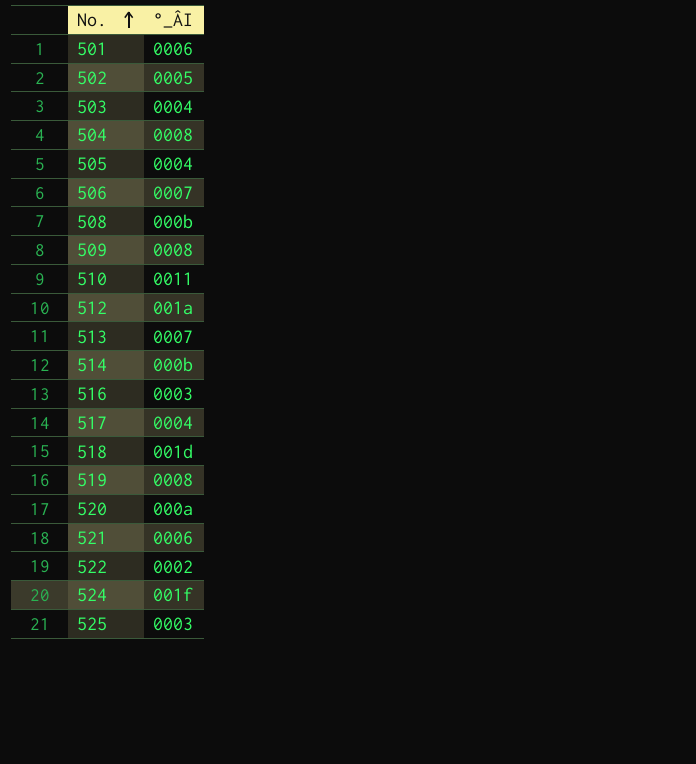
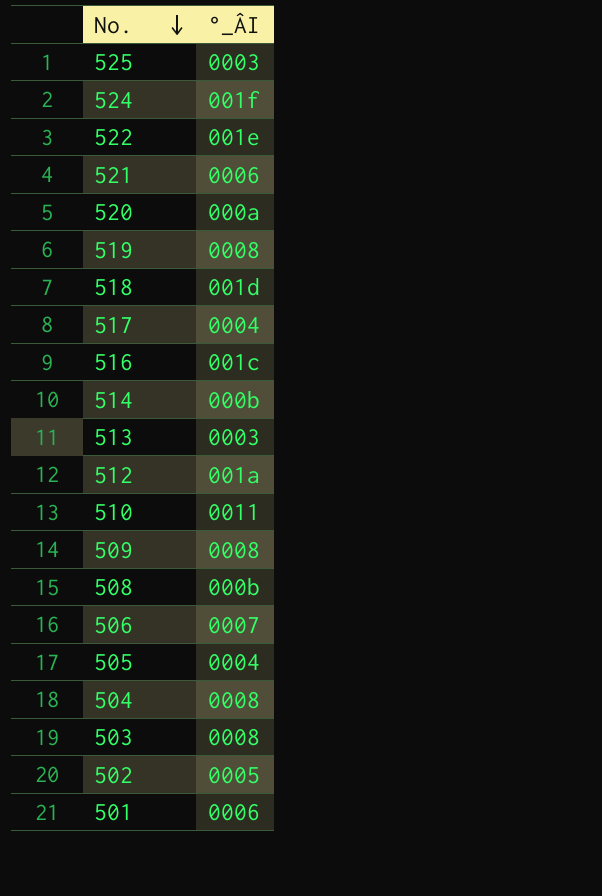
row order: No. ascending -> No. descending
522 | °_ÂI: 0002 -> 001e
516 | °_ÂI: 0003 -> 001c
513 | °_ÂI: 0007 -> 0003
503 | °_ÂI: 0004 -> 0008

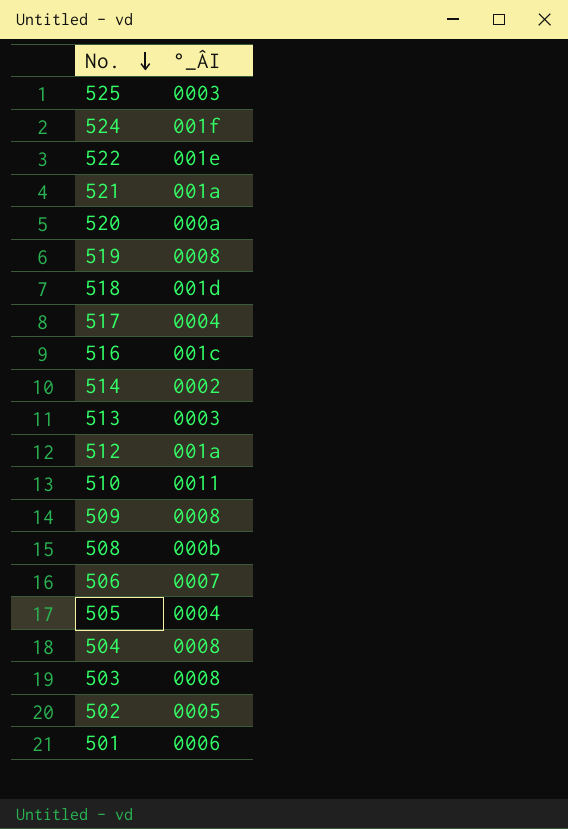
521 | °_ÂI: 0006 -> 001a
514 | °_ÂI: 000b -> 0002

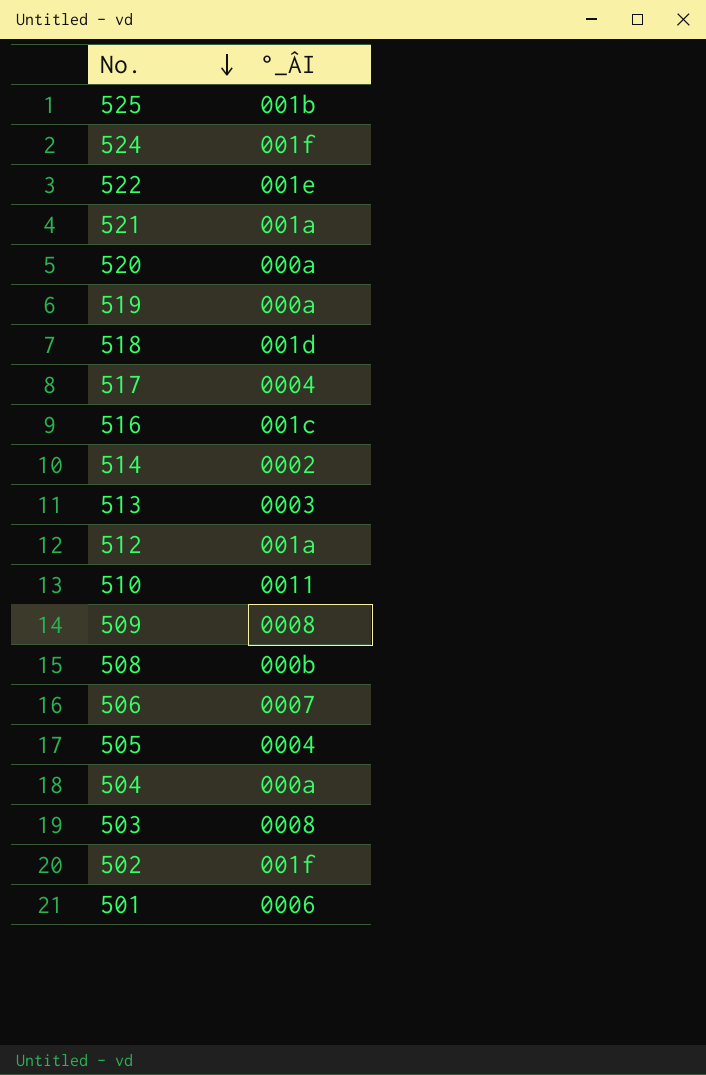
525 | °_ÂI: 0003 -> 001b
519 | °_ÂI: 0008 -> 000a
504 | °_ÂI: 0008 -> 000a
502 | °_ÂI: 0005 -> 001f

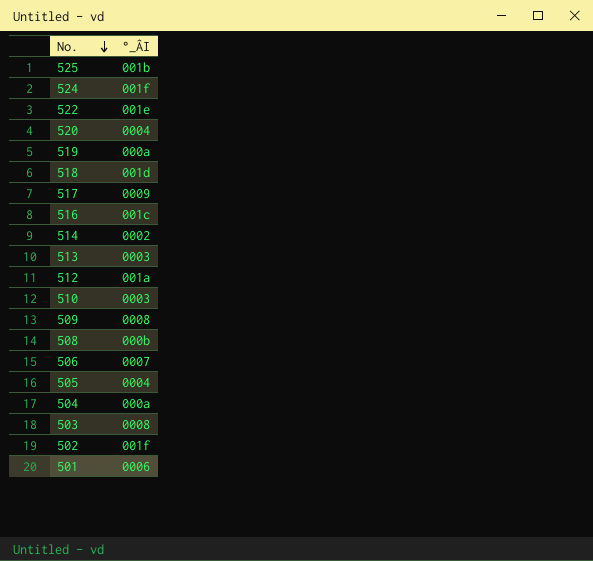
row 521: 001a -> none
520 | °_ÂI: 000a -> 0004
517 | °_ÂI: 0004 -> 0009
510 | °_ÂI: 0011 -> 0003

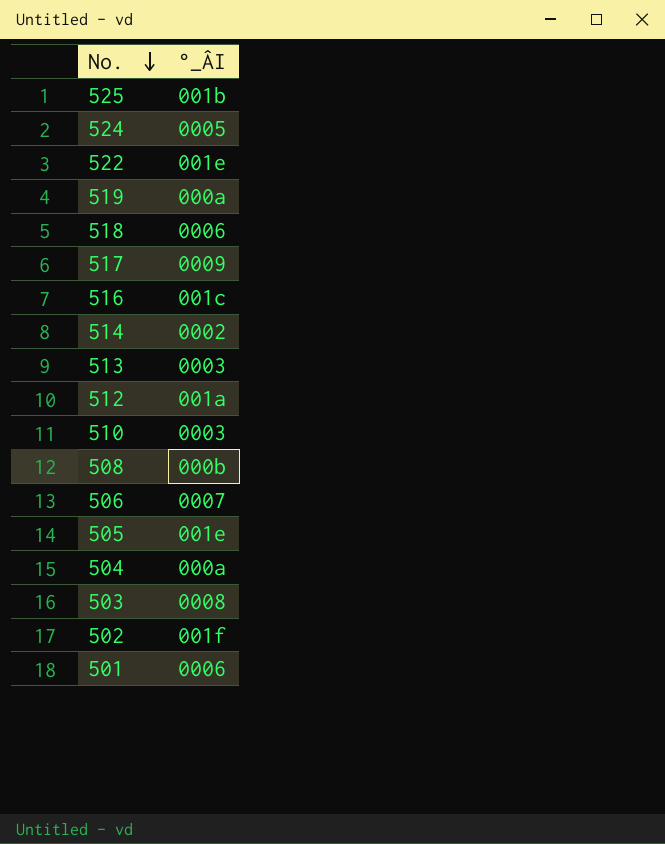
row 520: 0004 -> none
row 509: 0008 -> none
524 | °_ÂI: 001f -> 0005
518 | °_ÂI: 001d -> 0006
505 | °_ÂI: 0004 -> 001e

